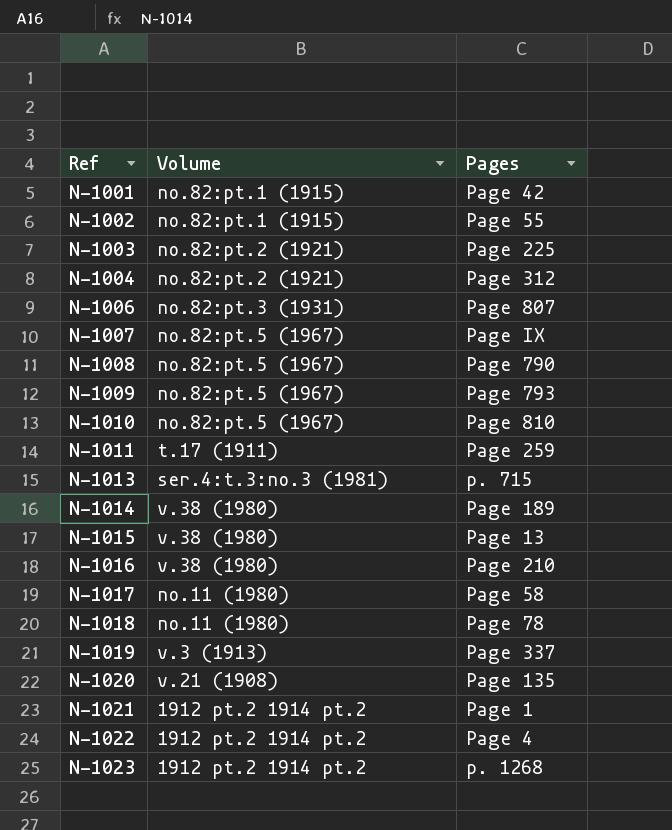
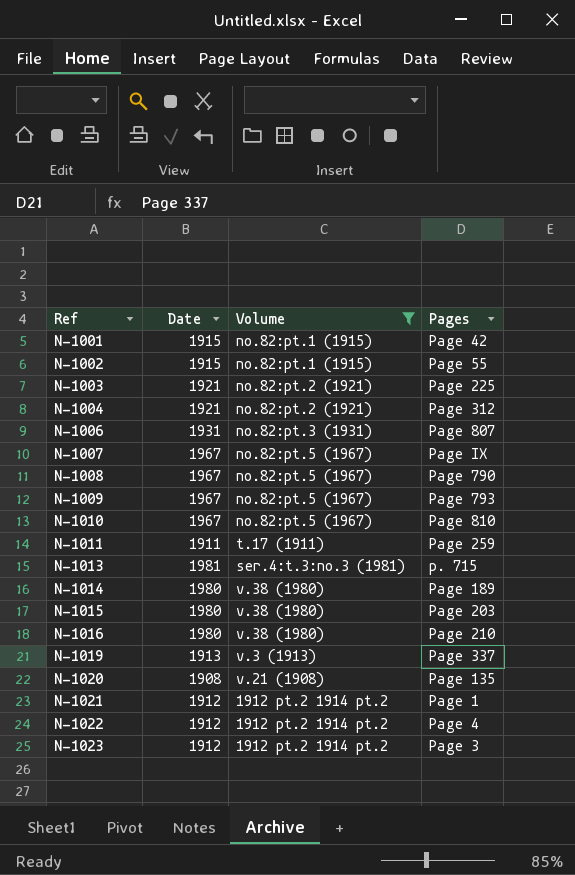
filter: none -> Volume != no.11 (1980)
column Date | position: none -> 2
N-1015 | Pages: Page 13 -> Page 203
N-1023 | Pages: p. 1268 -> Page 3

